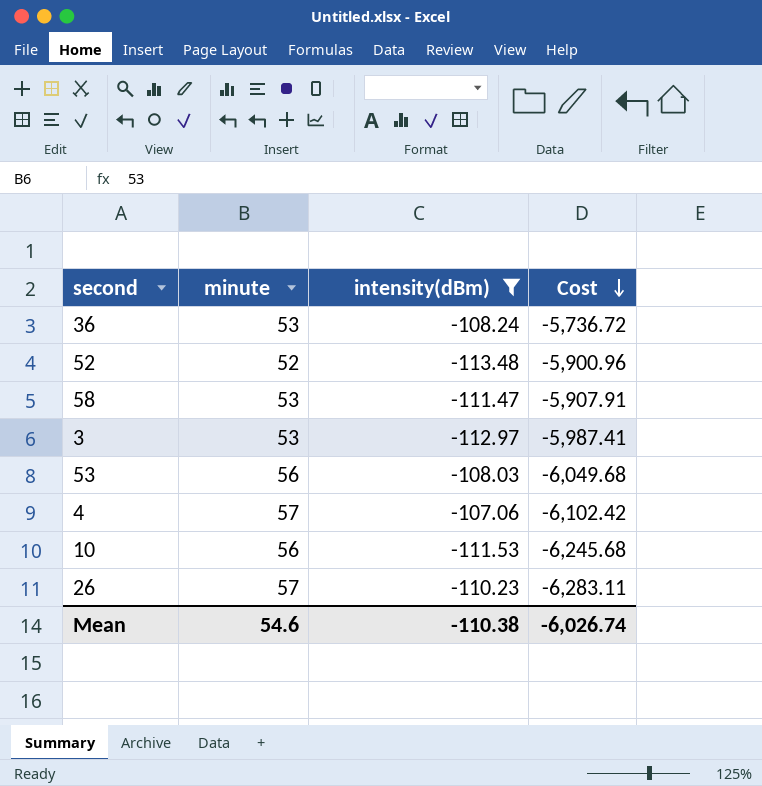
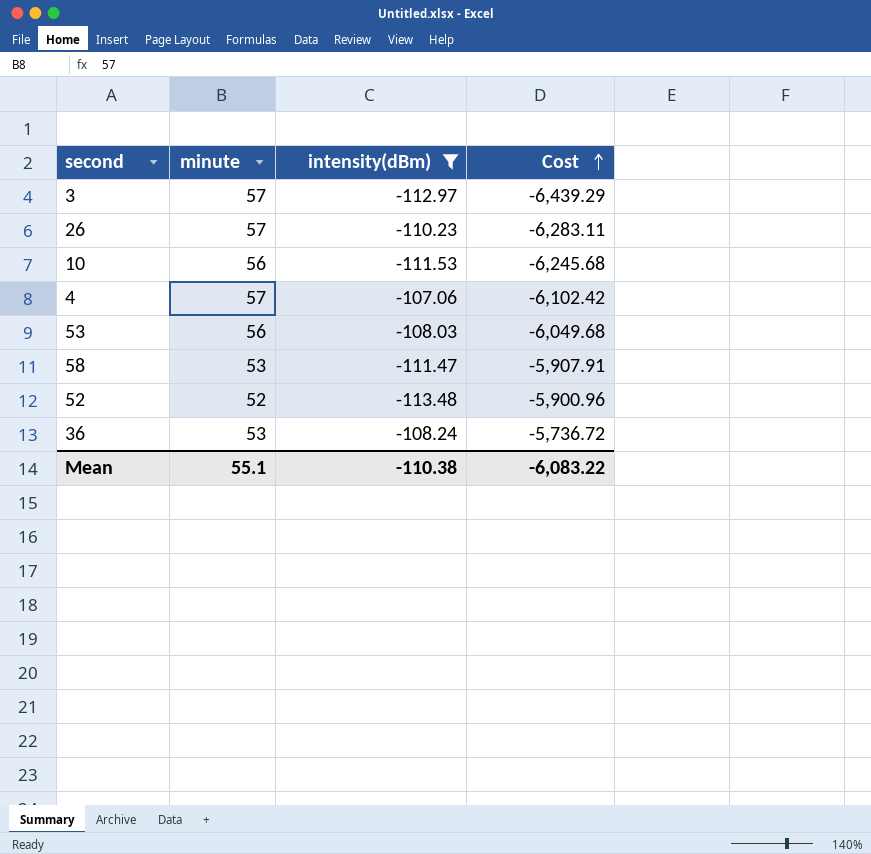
row order: Cost descending -> Cost ascending
3 | minute: 53 -> 57
3 | Cost: -5,987.41 -> -6,439.29
Mean | minute: 54.6 -> 55.1
Mean | Cost: -6,026.74 -> -6,083.22

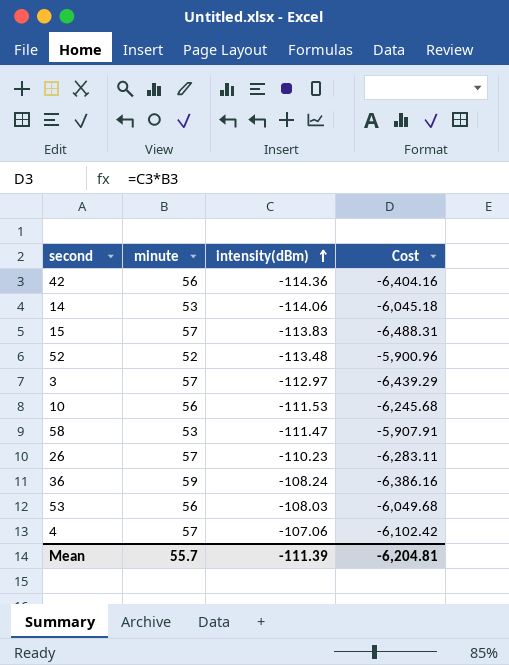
filter: intensity(dBm) >= -113.48 -> none
row order: Cost ascending -> intensity(dBm) ascending
36 | minute: 53 -> 59
36 | Cost: -5,736.72 -> -6,386.16
Mean | minute: 55.1 -> 55.7
Mean | intensity(dBm): -110.38 -> -111.39
Mean | Cost: -6,083.22 -> -6,204.81

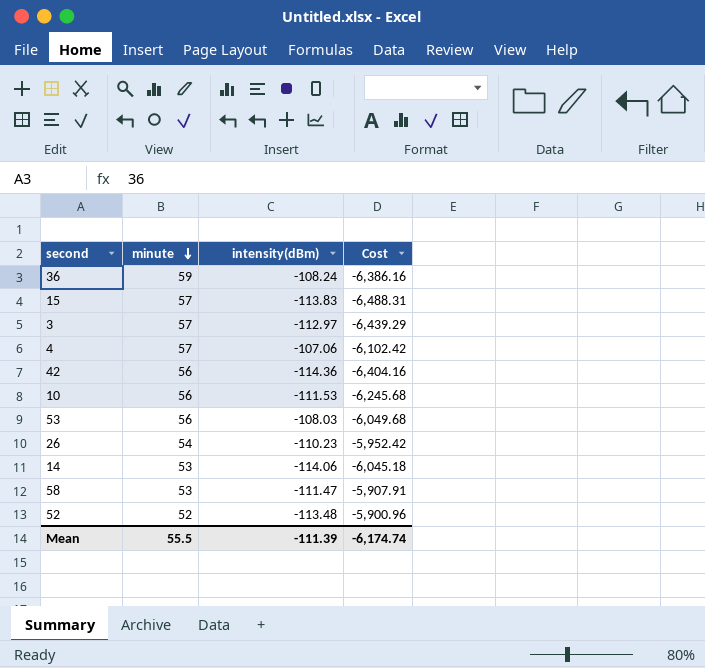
row order: intensity(dBm) ascending -> minute descending
26 | minute: 57 -> 54
26 | Cost: -6,283.11 -> -5,952.42
Mean | minute: 55.7 -> 55.5
Mean | Cost: -6,204.81 -> -6,174.74

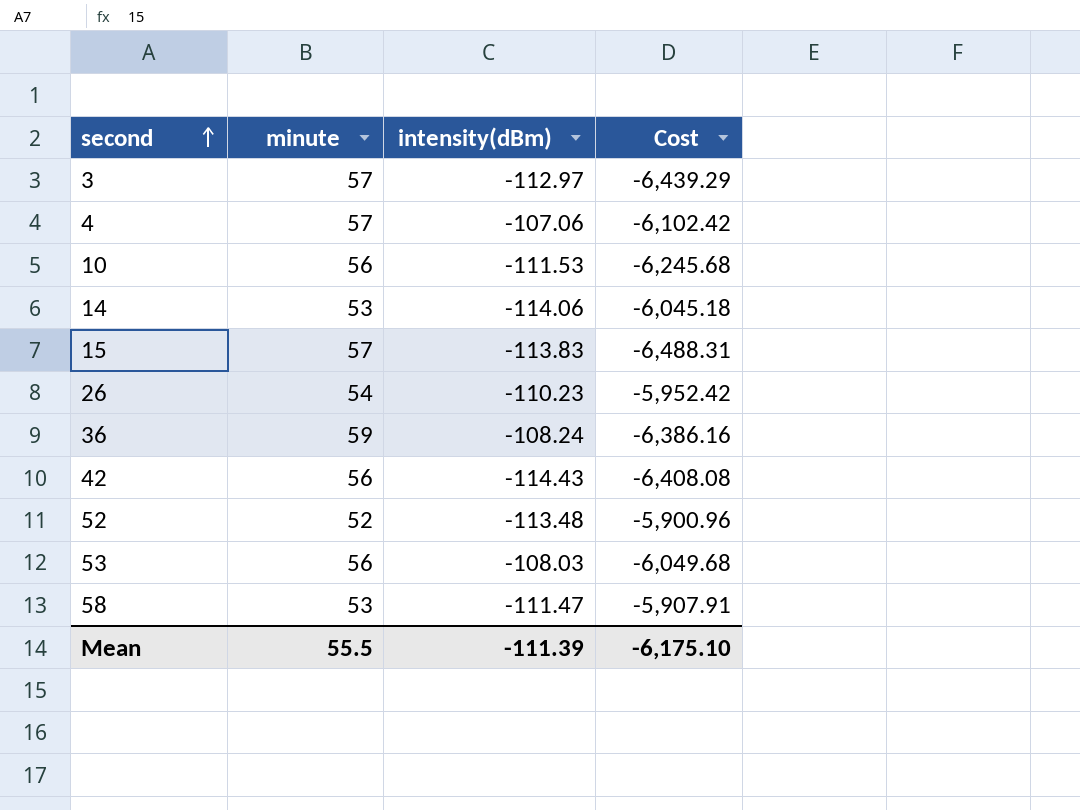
row order: minute descending -> second ascending
42 | intensity(dBm): -114.36 -> -114.43
42 | Cost: -6,404.16 -> -6,408.08
Mean | Cost: -6,174.74 -> -6,175.10

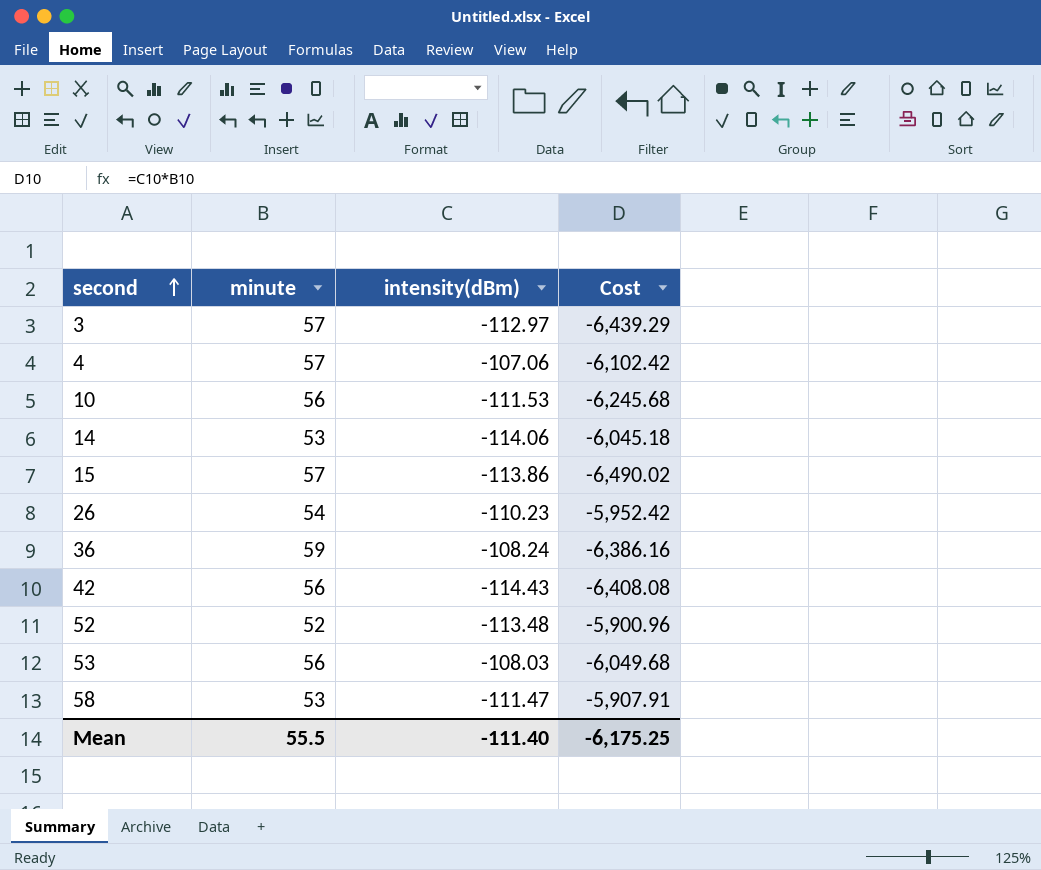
15 | intensity(dBm): -113.83 -> -113.86
15 | Cost: -6,488.31 -> -6,490.02
Mean | intensity(dBm): -111.39 -> -111.40
Mean | Cost: -6,175.10 -> -6,175.25

